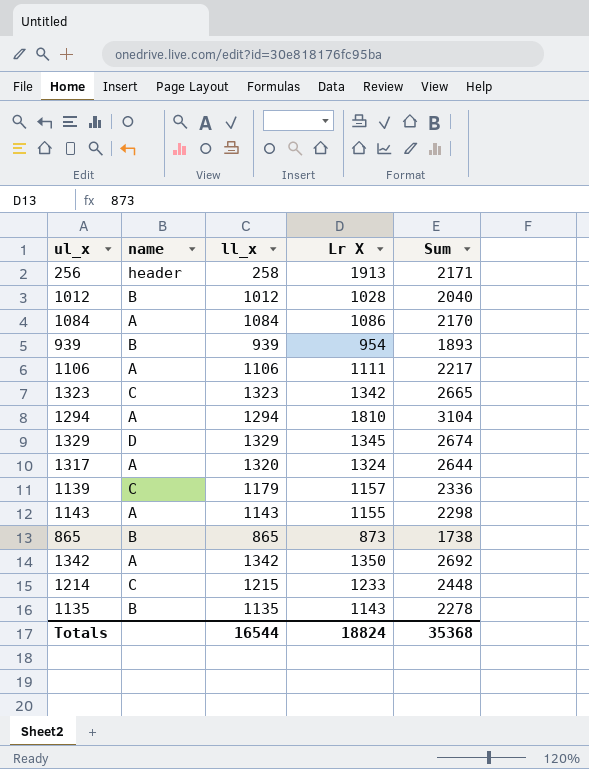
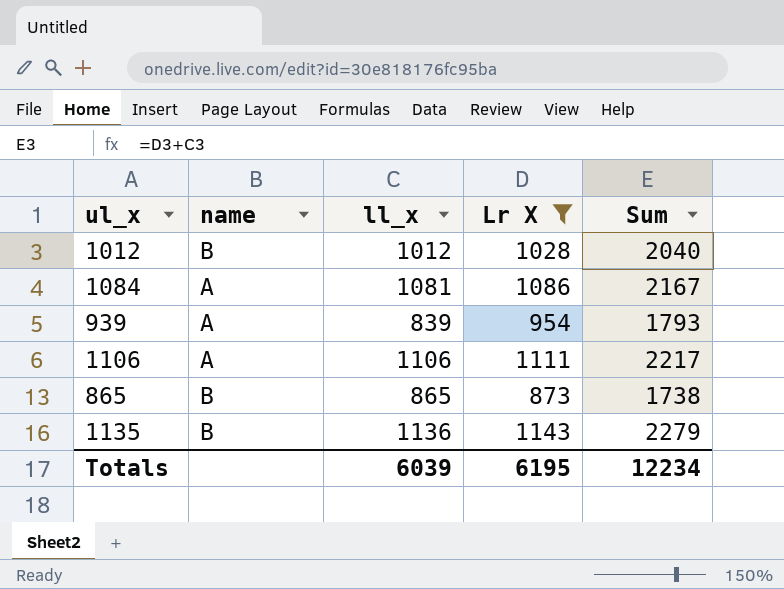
filter: none -> Lr X <= 1143
1084 | ll_x: 1084 -> 1081
1084 | Sum: 2170 -> 2167
939 | name: B -> A
939 | ll_x: 939 -> 839
939 | Sum: 1893 -> 1793
1135 | ll_x: 1135 -> 1136
1135 | Sum: 2278 -> 2279
Totals | ll_x: 16544 -> 6039
Totals | Lr X: 18824 -> 6195
Totals | Sum: 35368 -> 12234

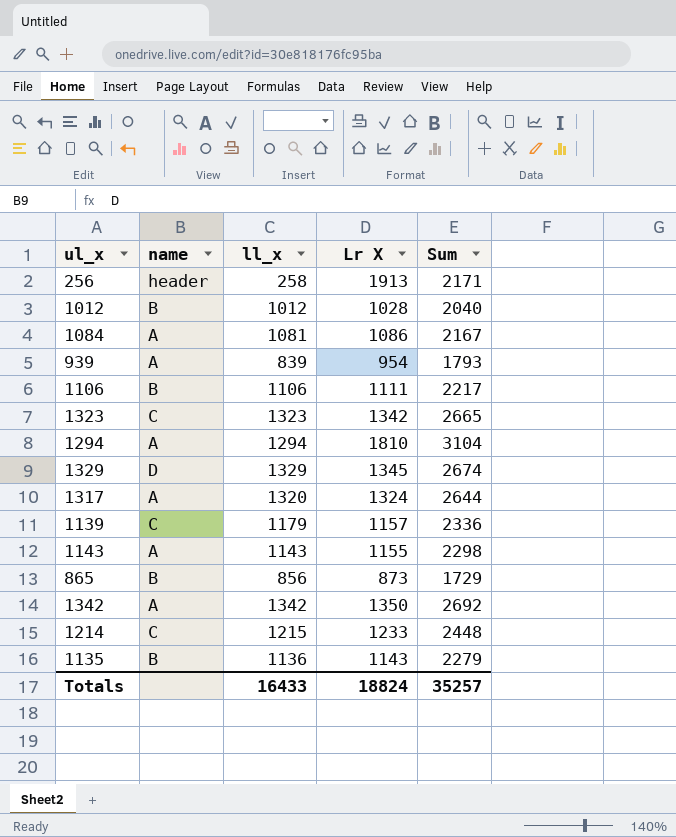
filter: Lr X <= 1143 -> none
1106 | name: A -> B
865 | ll_x: 865 -> 856
865 | Sum: 1738 -> 1729
Totals | ll_x: 6039 -> 16433
Totals | Lr X: 6195 -> 18824
Totals | Sum: 12234 -> 35257

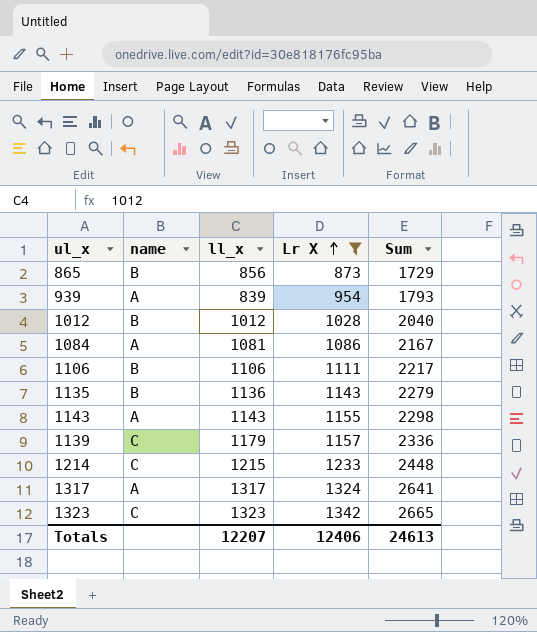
filter: none -> Lr X <= 1342
row order: none -> Lr X ascending
1317 | ll_x: 1320 -> 1317
1317 | Sum: 2644 -> 2641
Totals | ll_x: 16433 -> 12207
Totals | Lr X: 18824 -> 12406
Totals | Sum: 35257 -> 24613

